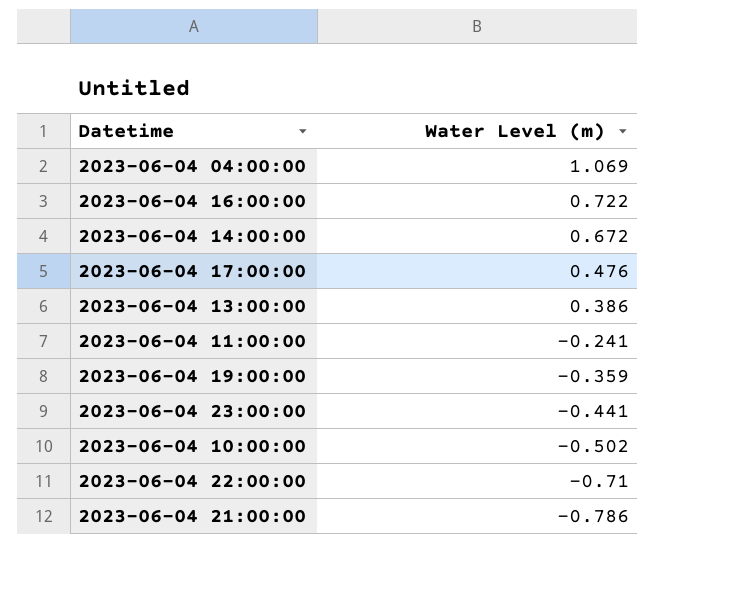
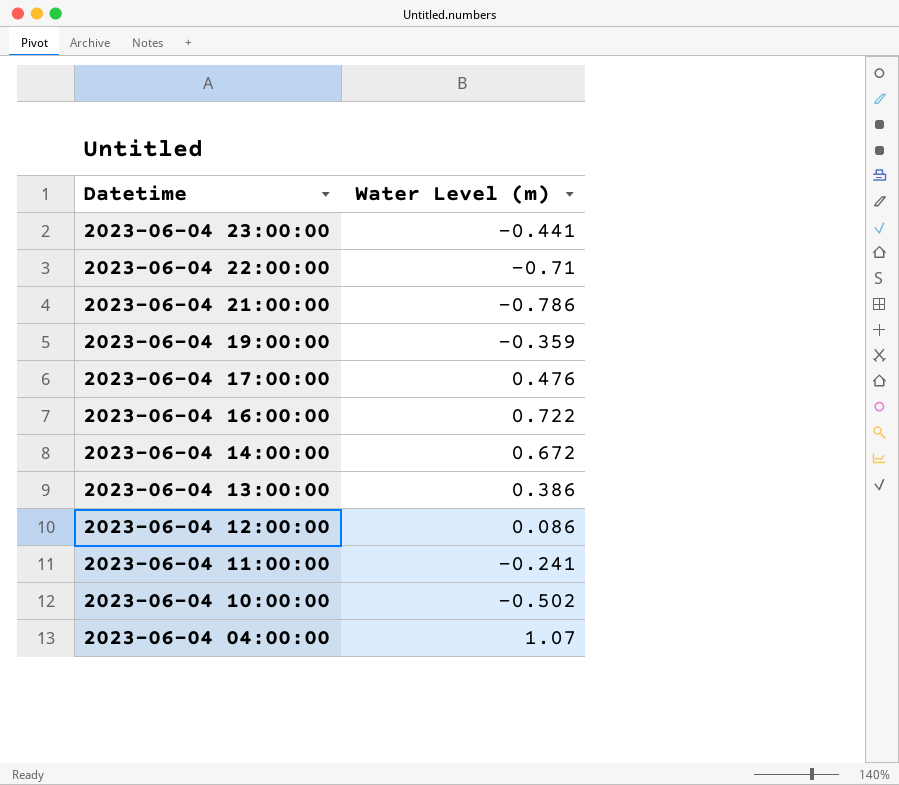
row order: Water Level (m) descending -> Datetime descending
row 2023-06-04 12:00:00: none -> 0.086
2023-06-04 04:00:00 | Water Level (m): 1.069 -> 1.07

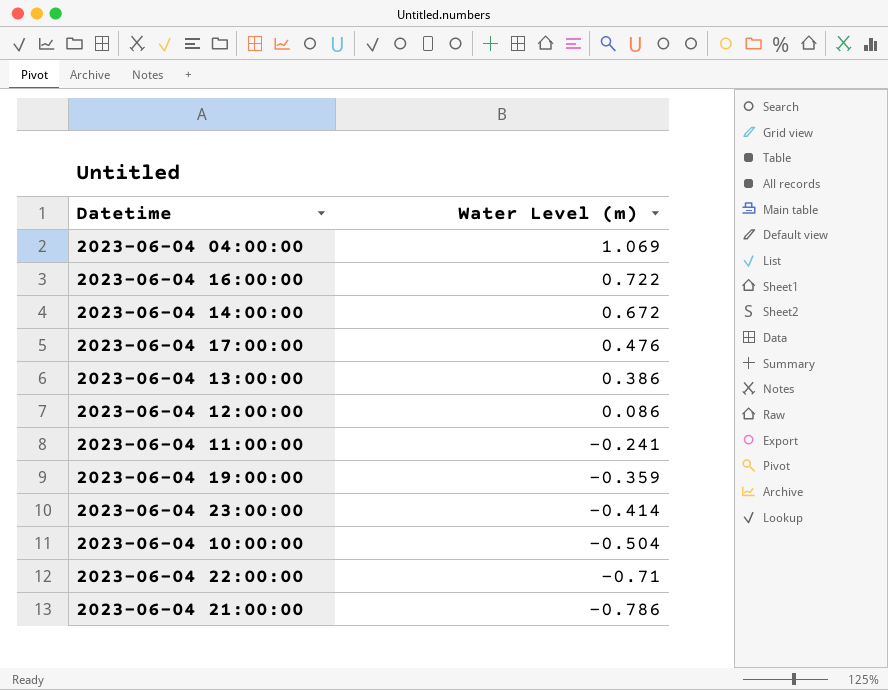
row order: Datetime descending -> Water Level (m) descending
2023-06-04 04:00:00 | Water Level (m): 1.07 -> 1.069
2023-06-04 23:00:00 | Water Level (m): -0.441 -> -0.414
2023-06-04 10:00:00 | Water Level (m): -0.502 -> -0.504

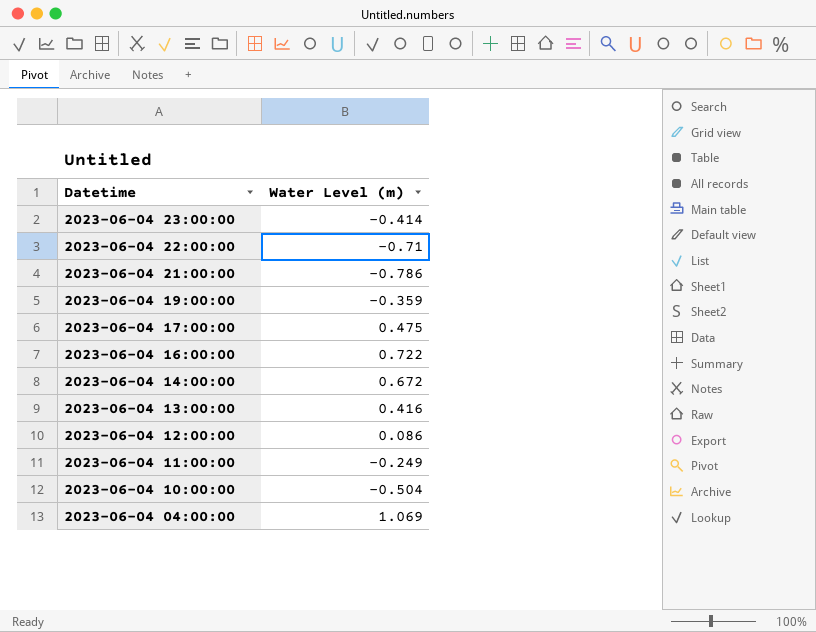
row order: Water Level (m) descending -> Datetime descending
2023-06-04 17:00:00 | Water Level (m): 0.476 -> 0.475
2023-06-04 13:00:00 | Water Level (m): 0.386 -> 0.416
2023-06-04 11:00:00 | Water Level (m): -0.241 -> -0.249

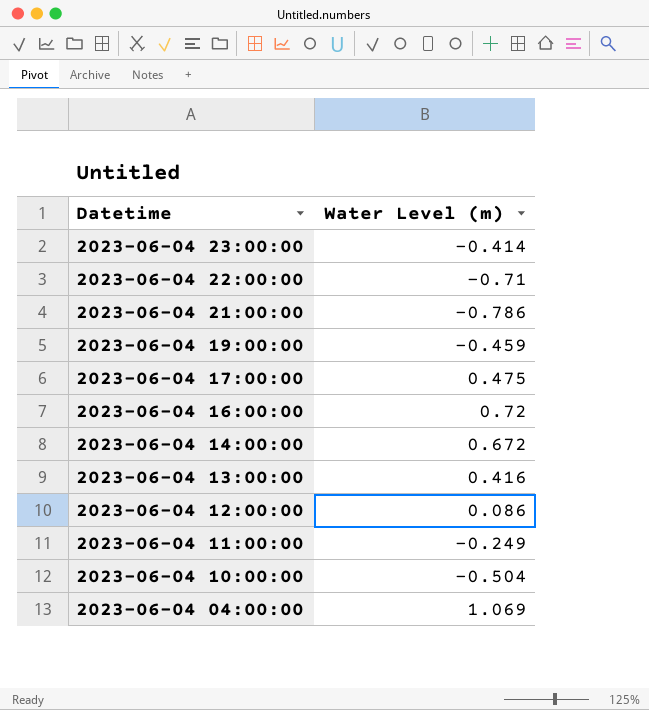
2023-06-04 19:00:00 | Water Level (m): -0.359 -> -0.459
2023-06-04 16:00:00 | Water Level (m): 0.722 -> 0.72

